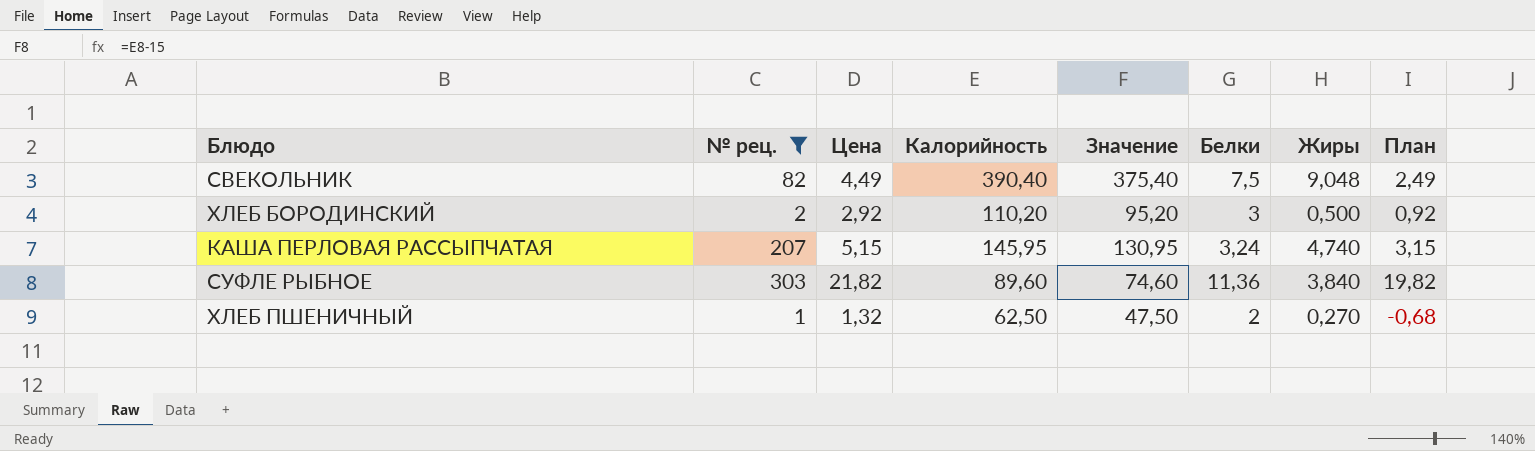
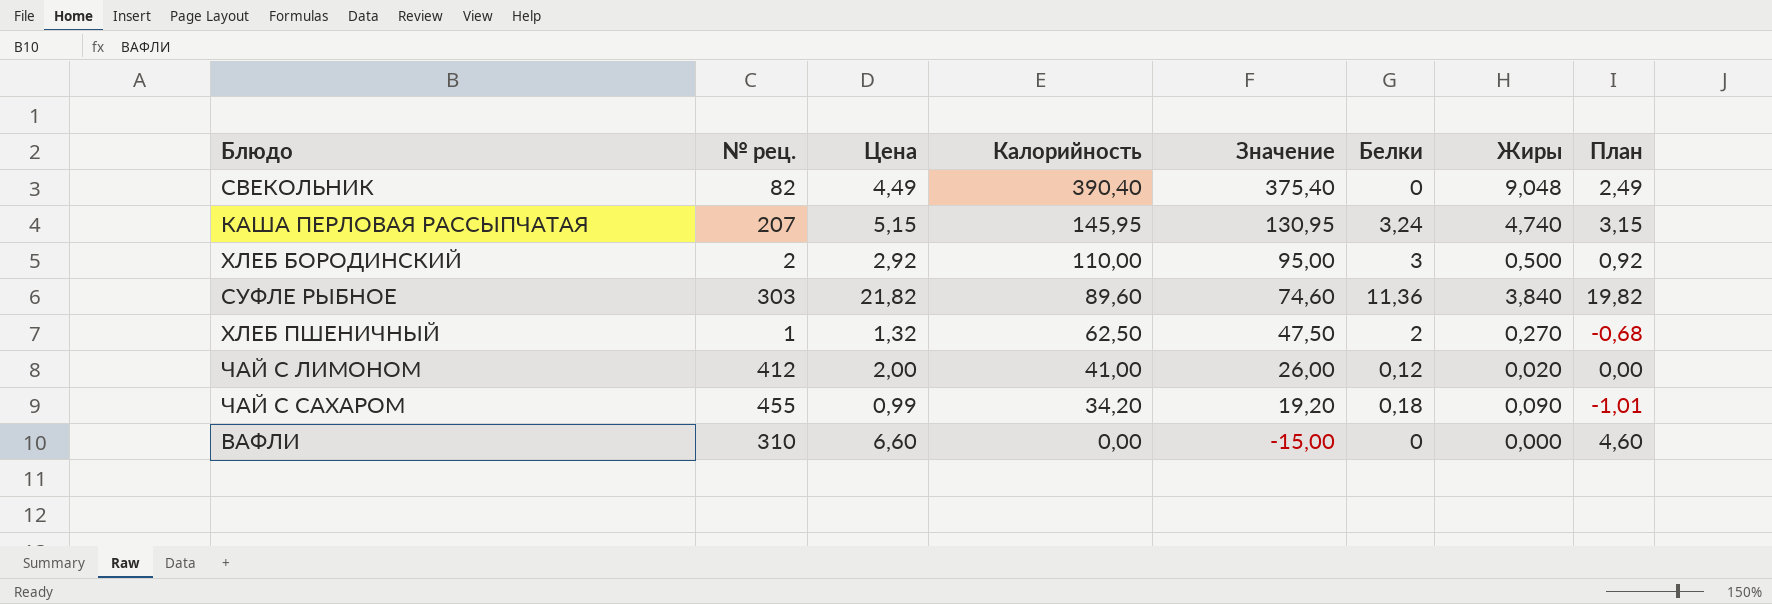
filter: № рец. <= 303 -> none
row order: none -> Калорийность descending
СВЕКОЛЬНИК | Белки: 7,5 -> 0
ХЛЕБ БОРОДИНСКИЙ | Калорийность: 110,20 -> 110,00
ХЛЕБ БОРОДИНСКИЙ | Значение: 95,20 -> 95,00

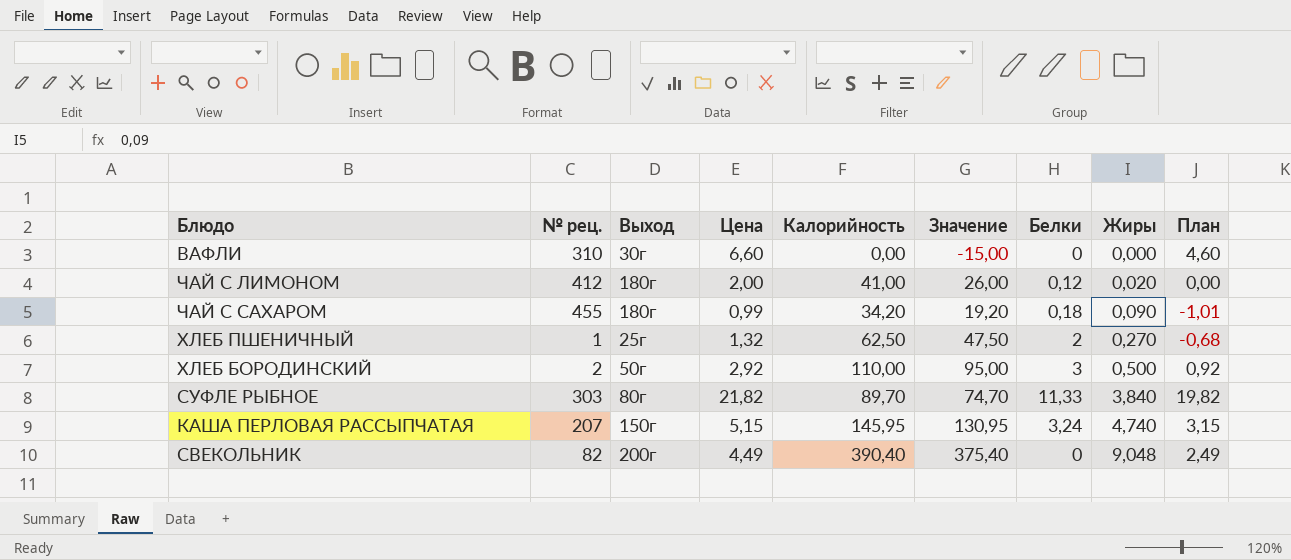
row order: Калорийность descending -> Жиры ascending
column Выход | position: none -> 3
СУФЛЕ РЫБНОЕ | Калорийность: 89,60 -> 89,70
СУФЛЕ РЫБНОЕ | Значение: 74,60 -> 74,70
СУФЛЕ РЫБНОЕ | Белки: 11,36 -> 11,33

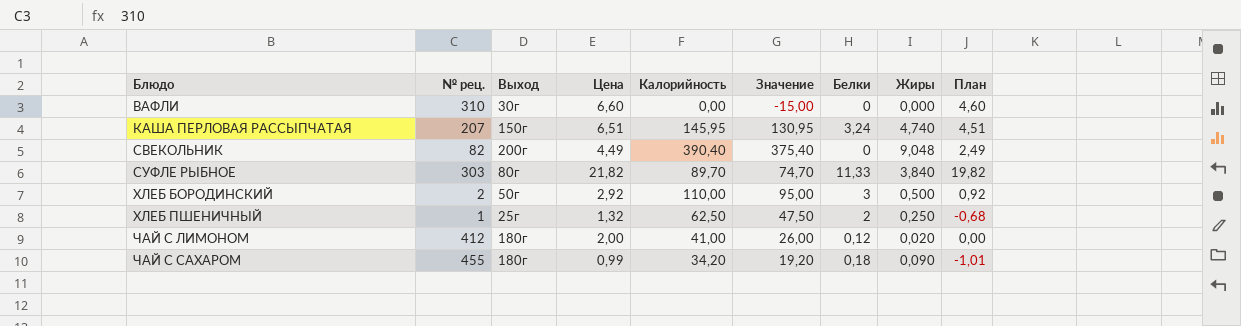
row order: Жиры ascending -> Блюдо ascending
КАША ПЕРЛОВАЯ РАССЫПЧАТАЯ | Цена: 5,15 -> 6,51
КАША ПЕРЛОВАЯ РАССЫПЧАТАЯ | План: 3,15 -> 4,51
ХЛЕБ ПШЕНИЧНЫЙ | Жиры: 0,270 -> 0,250

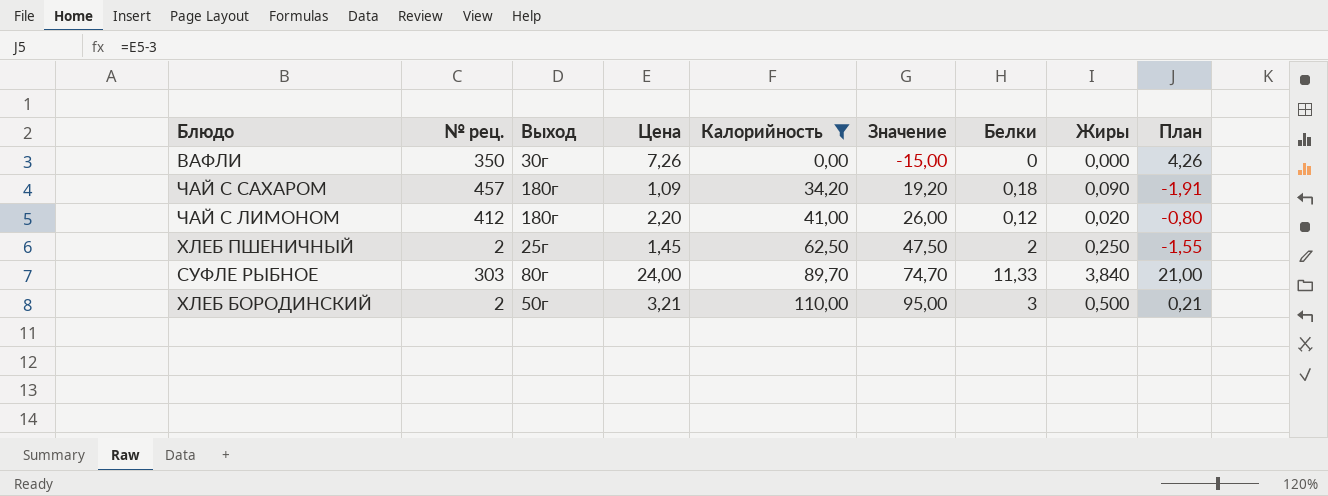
filter: none -> Калорийность <= 110,00
row order: Блюдо ascending -> Калорийность ascending
column План | formula: [Цена] - 2 -> [Цена] - 3
ВАФЛИ | № рец.: 310 -> 350
ВАФЛИ | Цена: 6,60 -> 7,26
ЧАЙ С САХАРОМ | № рец.: 455 -> 457
ЧАЙ С САХАРОМ | Цена: 0,99 -> 1,09
ЧАЙ С ЛИМОНОМ | Цена: 2,00 -> 2,20
ХЛЕБ ПШЕНИЧНЫЙ | № рец.: 1 -> 2
ХЛЕБ ПШЕНИЧНЫЙ | Цена: 1,32 -> 1,45
СУФЛЕ РЫБНОЕ | Цена: 21,82 -> 24,00
ХЛЕБ БОРОДИНСКИЙ | Цена: 2,92 -> 3,21

